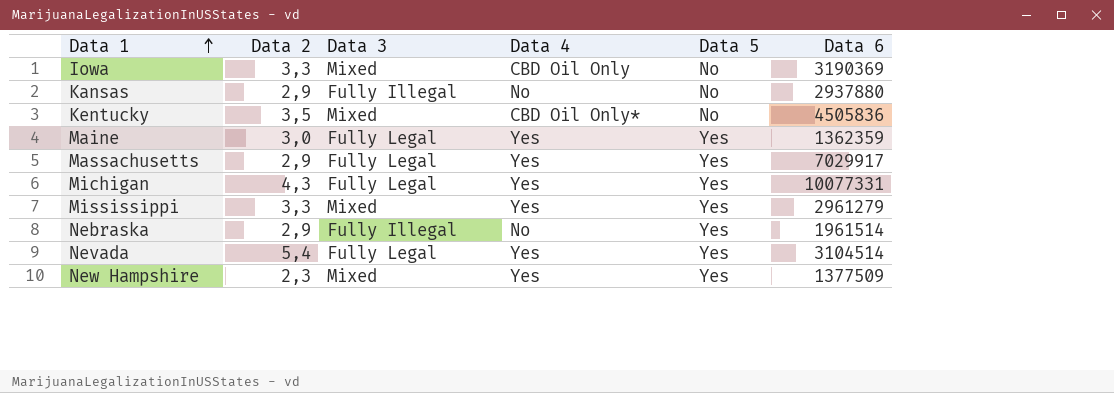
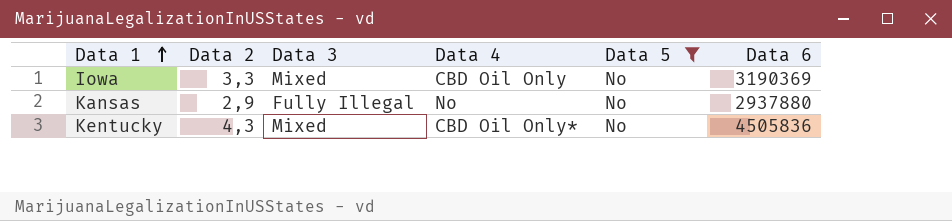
filter: none -> Data 5 = No
Kentucky | Data 2: 3,5 -> 4,3

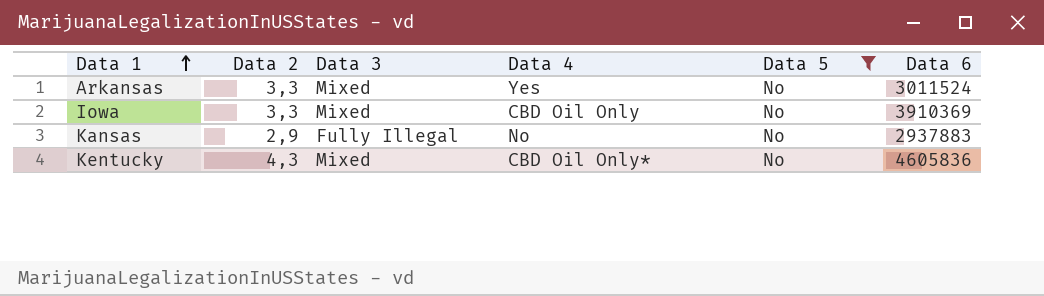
row Arkansas: none -> 3,3 | Mixed | Yes | No | 3011524
Iowa | Data 6: 3190369 -> 3910369
Kansas | Data 6: 2937880 -> 2937883
Kentucky | Data 6: 4505836 -> 4605836

